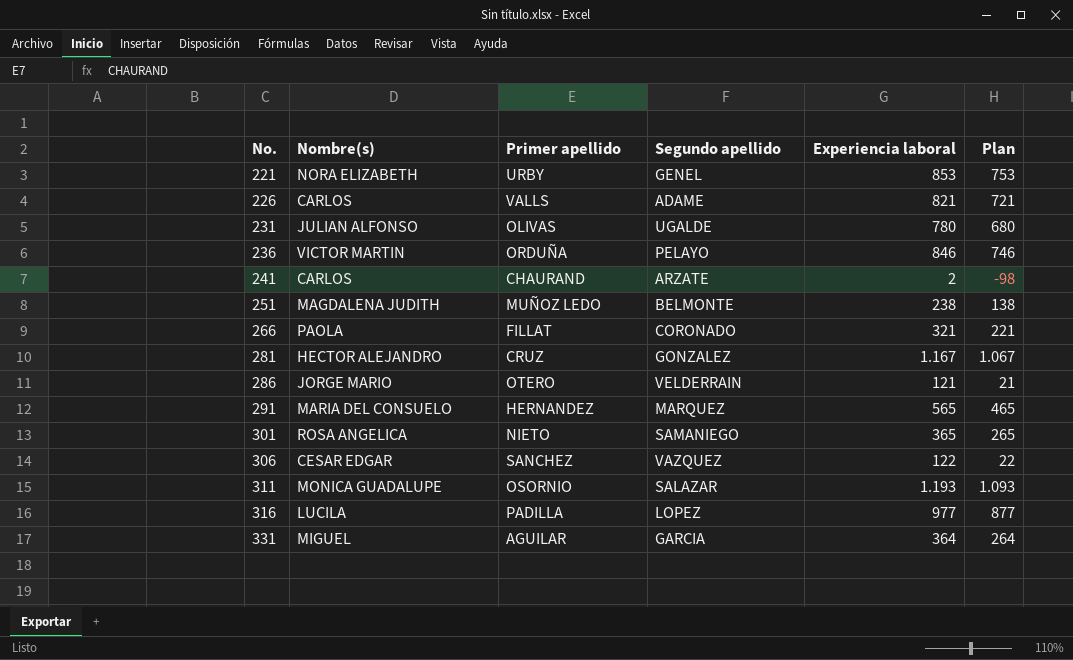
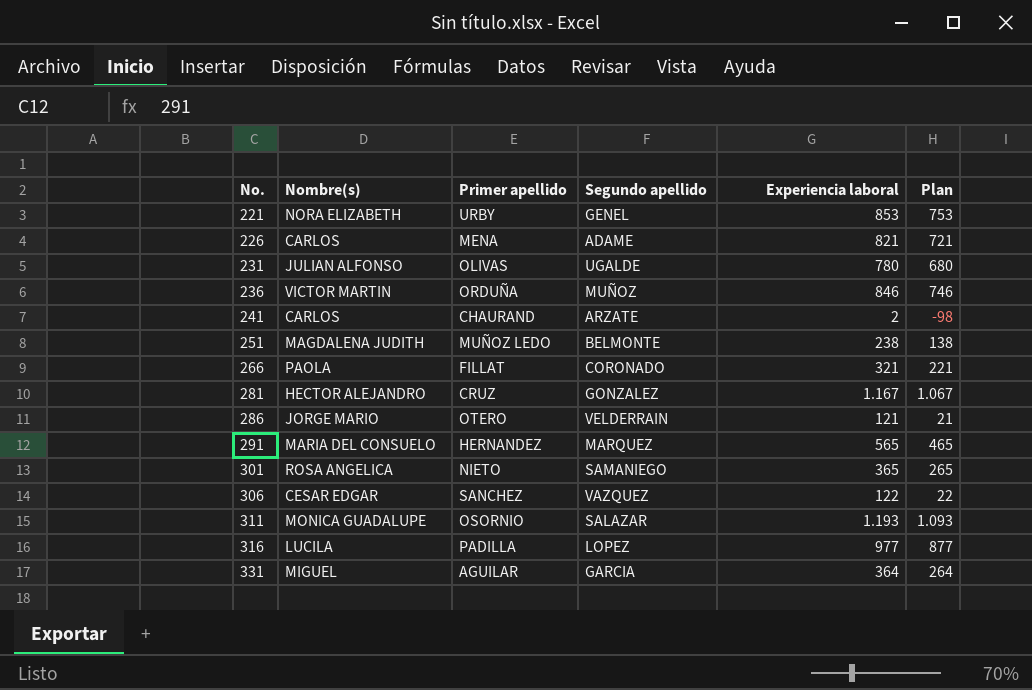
226 | Primer apellido: VALLS -> MENA
236 | Segundo apellido: PELAYO -> MUÑOZ

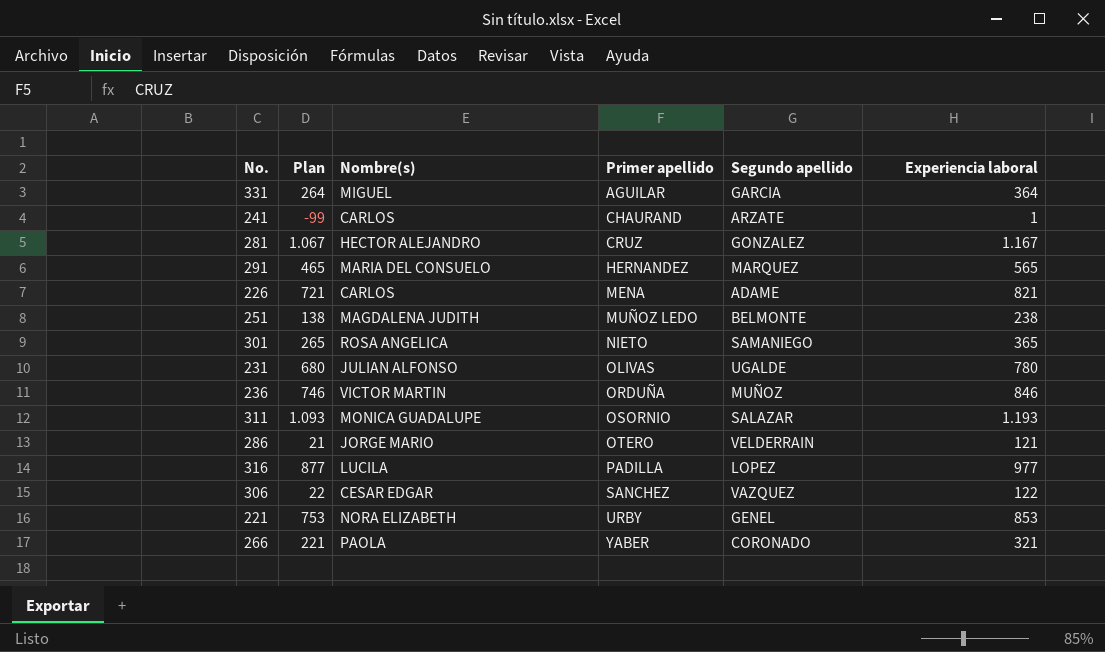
row order: No. ascending -> Primer apellido ascending
column Plan | position: 6 -> 2
241 | Plan: -98 -> -99
241 | Experiencia laboral: 2 -> 1
266 | Primer apellido: FILLAT -> YABER

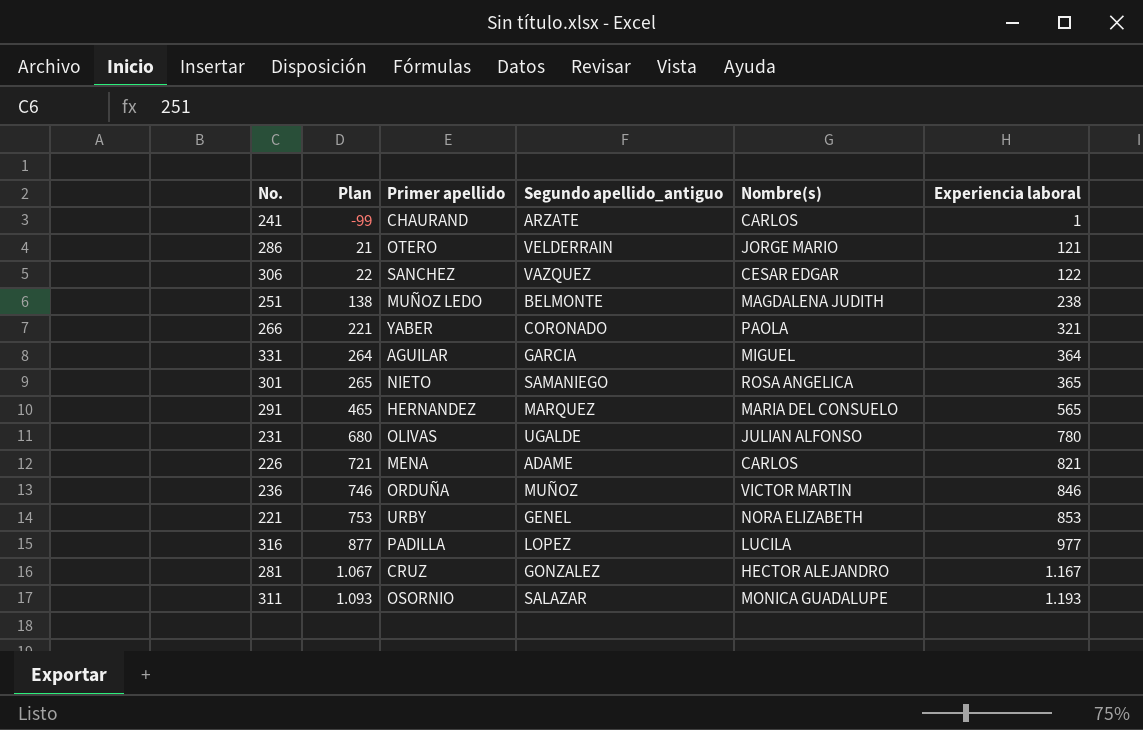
row order: Primer apellido ascending -> Plan ascending
column name: Segundo apellido -> Segundo apellido_antiguo
column Nombre(s) | position: 3 -> 5

